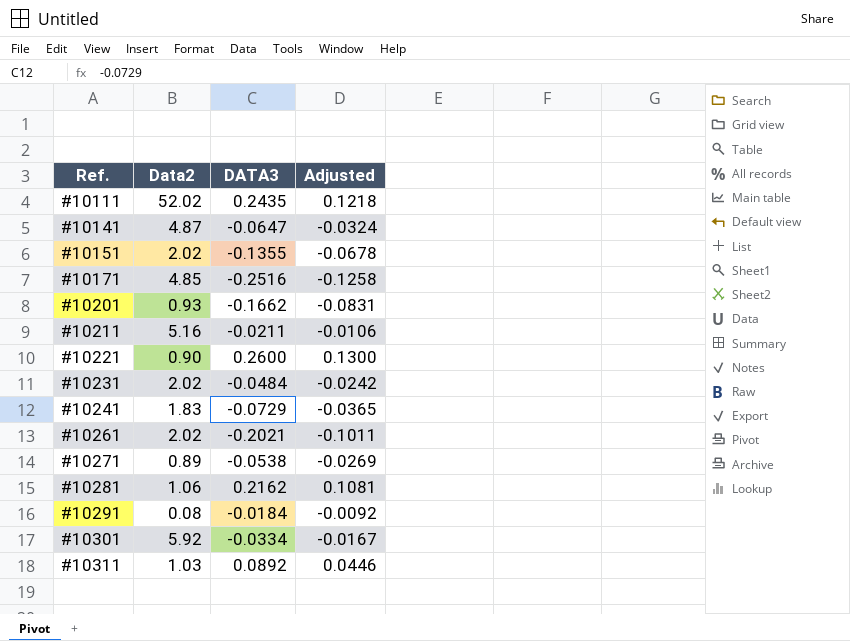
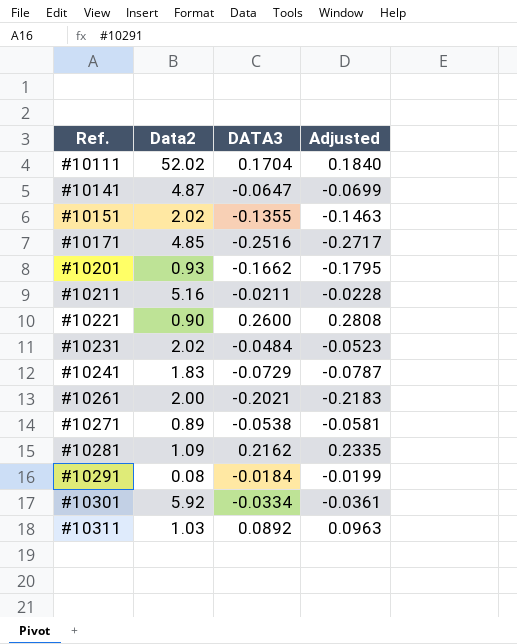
column Adjusted | formula: [DATA3] * 0.5 -> [DATA3] * 1.08
#10111 | DATA3: 0.2435 -> 0.1704
#10261 | Data2: 2.02 -> 2.00
#10281 | Data2: 1.06 -> 1.09

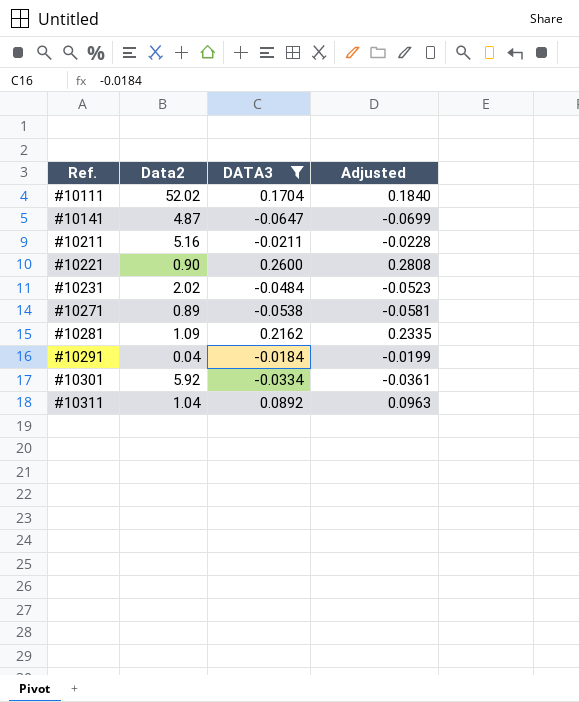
filter: none -> DATA3 >= -0.0647
#10291 | Data2: 0.08 -> 0.04
#10311 | Data2: 1.03 -> 1.04

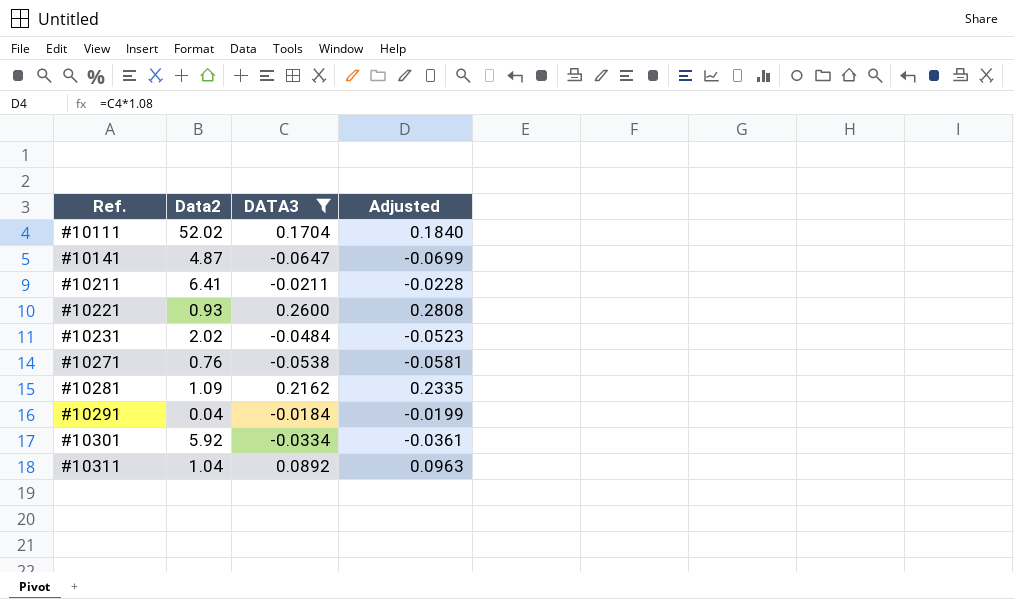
#10211 | Data2: 5.16 -> 6.41
#10221 | Data2: 0.90 -> 0.93
#10271 | Data2: 0.89 -> 0.76

